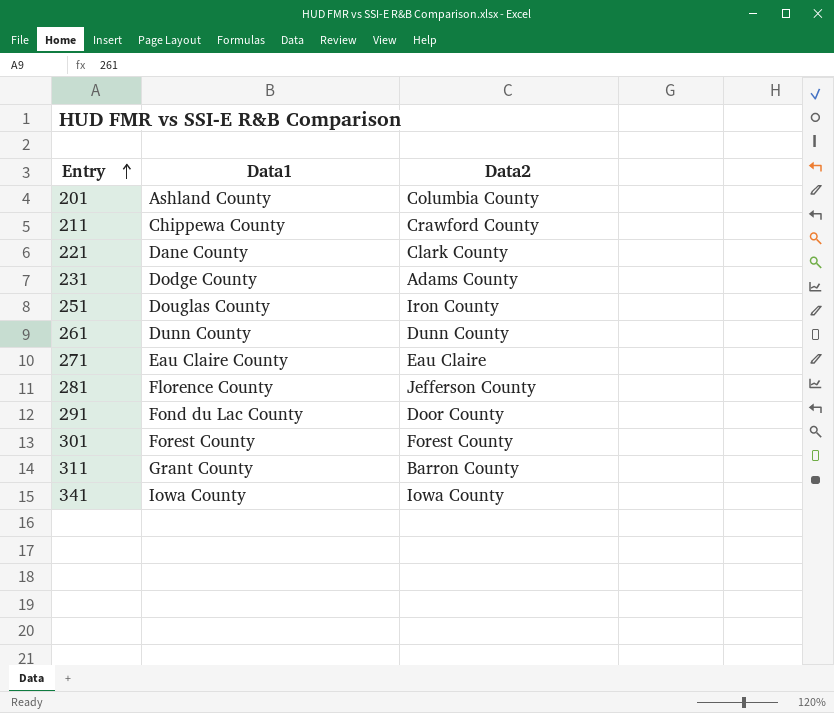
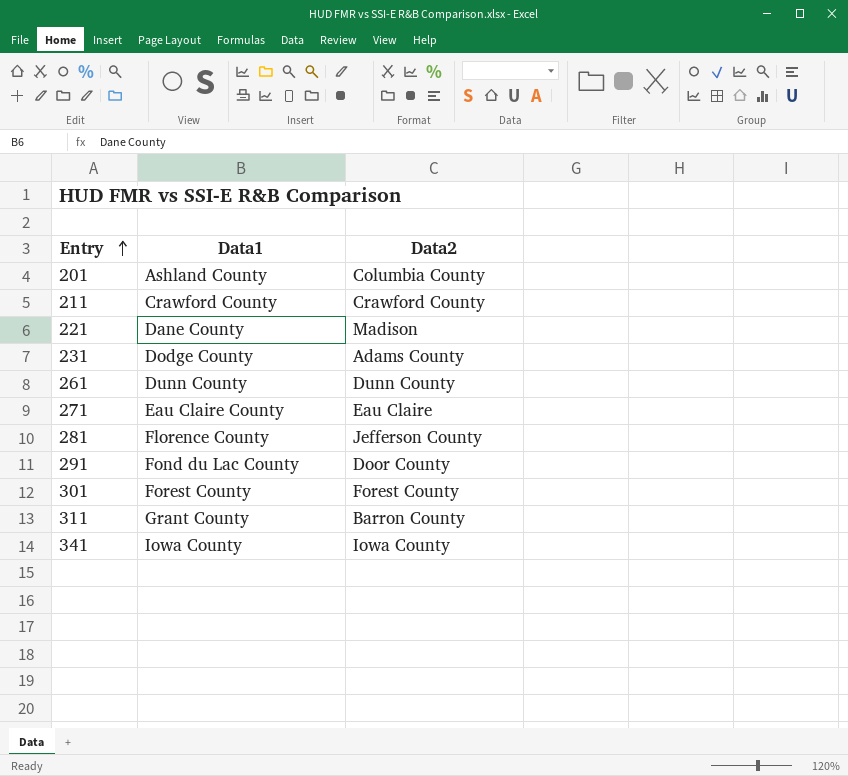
row 251: Douglas County | Iron County -> none
211 | Data1: Chippewa County -> Crawford County
221 | Data2: Clark County -> Madison

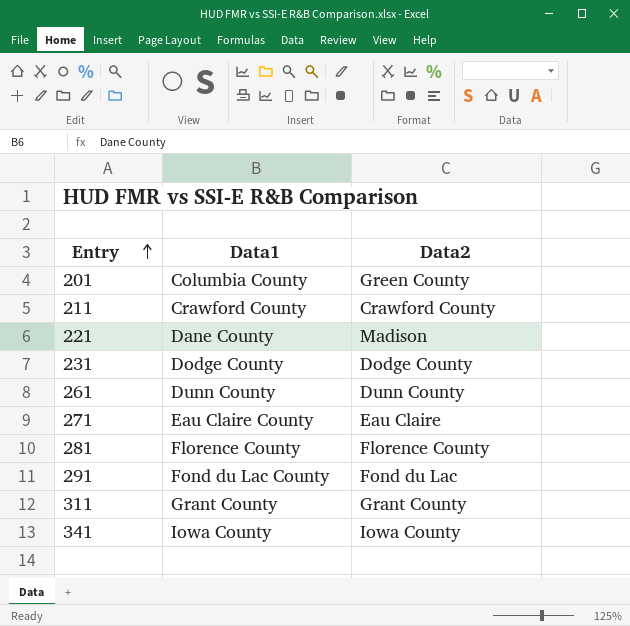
row 301: Forest County | Forest County -> none
201 | Data1: Ashland County -> Columbia County
201 | Data2: Columbia County -> Green County
231 | Data2: Adams County -> Dodge County
281 | Data2: Jefferson County -> Florence County
291 | Data2: Door County -> Fond du Lac
311 | Data2: Barron County -> Grant County

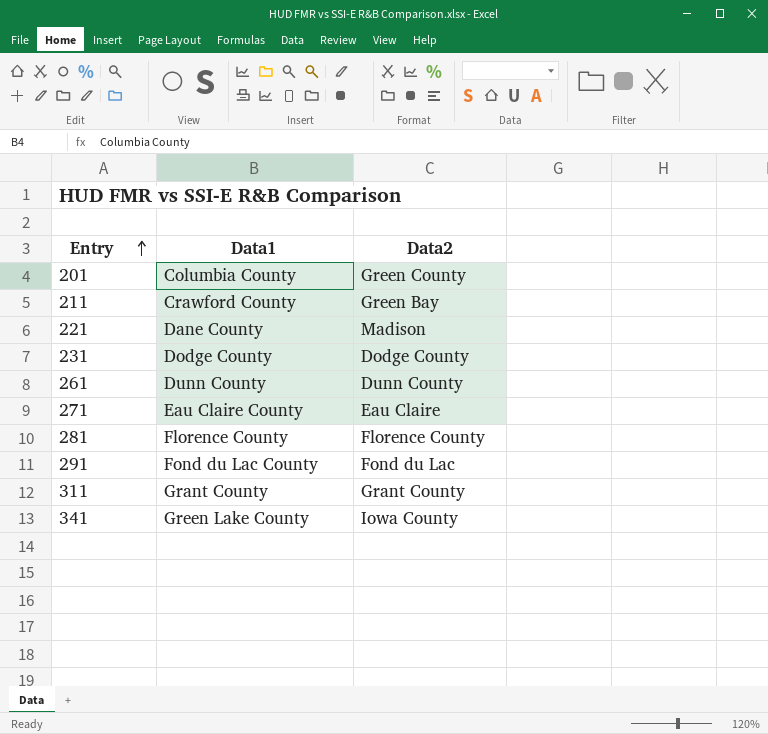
211 | Data2: Crawford County -> Green Bay
341 | Data1: Iowa County -> Green Lake County

